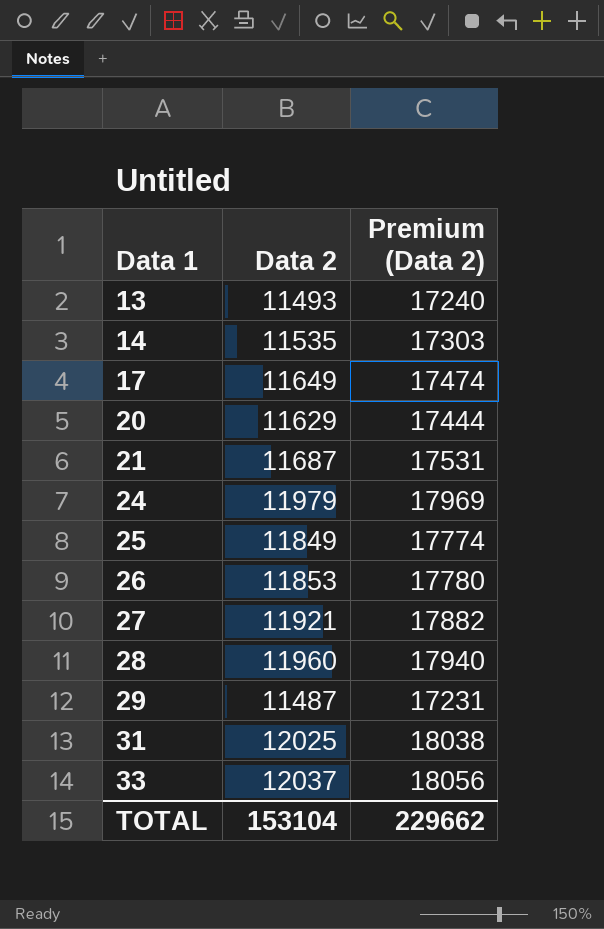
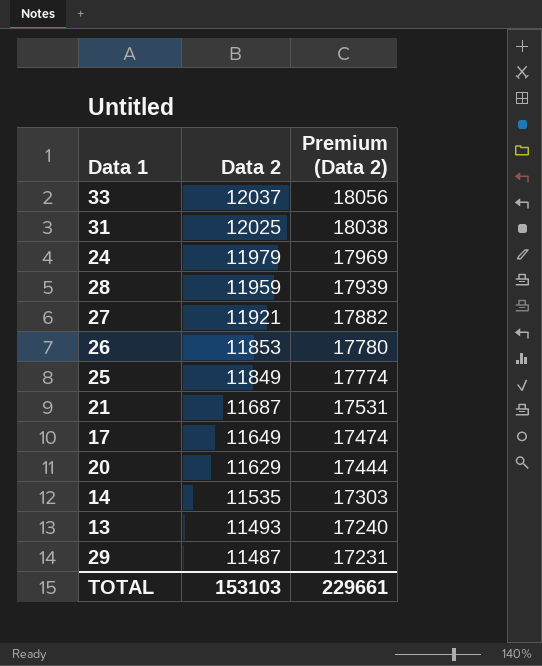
row order: Data 1 ascending -> Data 2 descending
28 | Data 2: 11960 -> 11959
28 | Premium (Data 2): 17940 -> 17939
TOTAL | Data 2: 153104 -> 153103
TOTAL | Premium (Data 2): 229662 -> 229661

